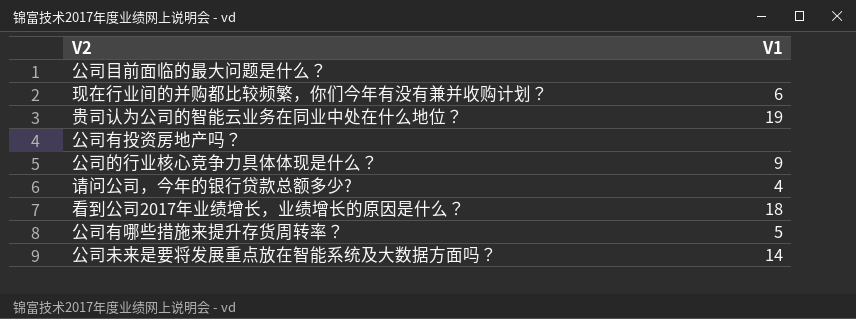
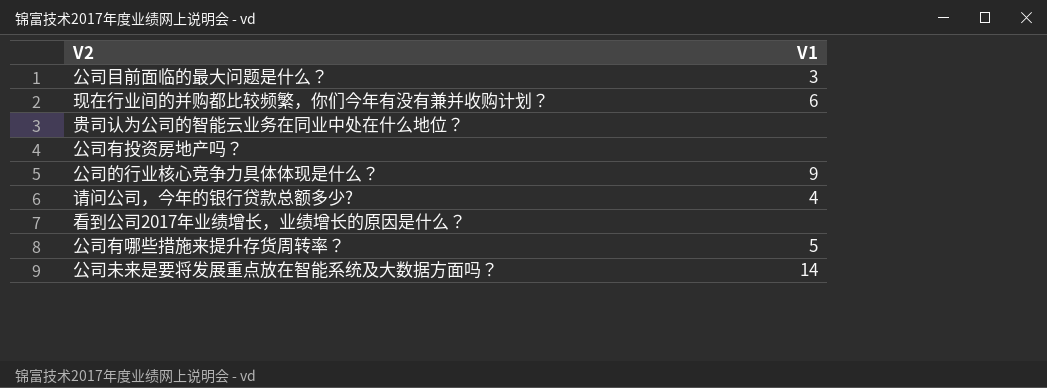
公司目前面临的最大问题是什么？ | V1: none -> 3
贵司认为公司的智能云业务在同业中处在什么地位？ | V1: 19 -> none
看到公司2017年业绩增长，业绩增长的原因是什么？ | V1: 18 -> none

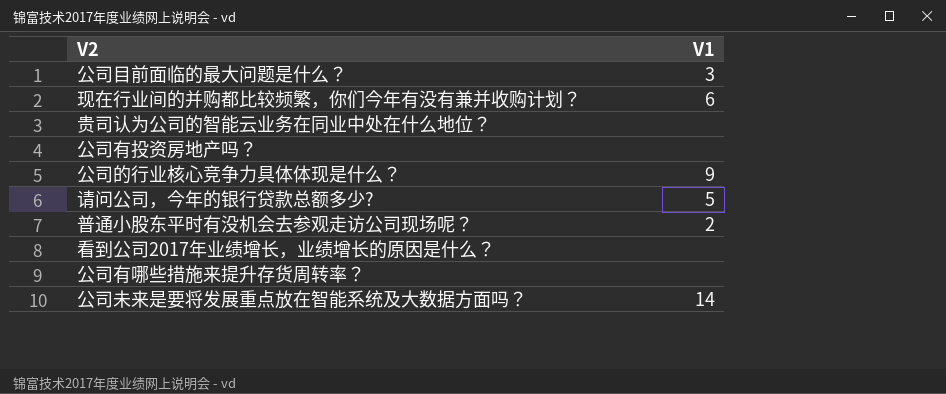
请问公司，今年的银行贷款总额多少? | V1: 4 -> 5
row 普通小股东平时有没机会去参观走访公司现场呢？: none -> 2
公司有哪些措施来提升存货周转率？ | V1: 5 -> none

